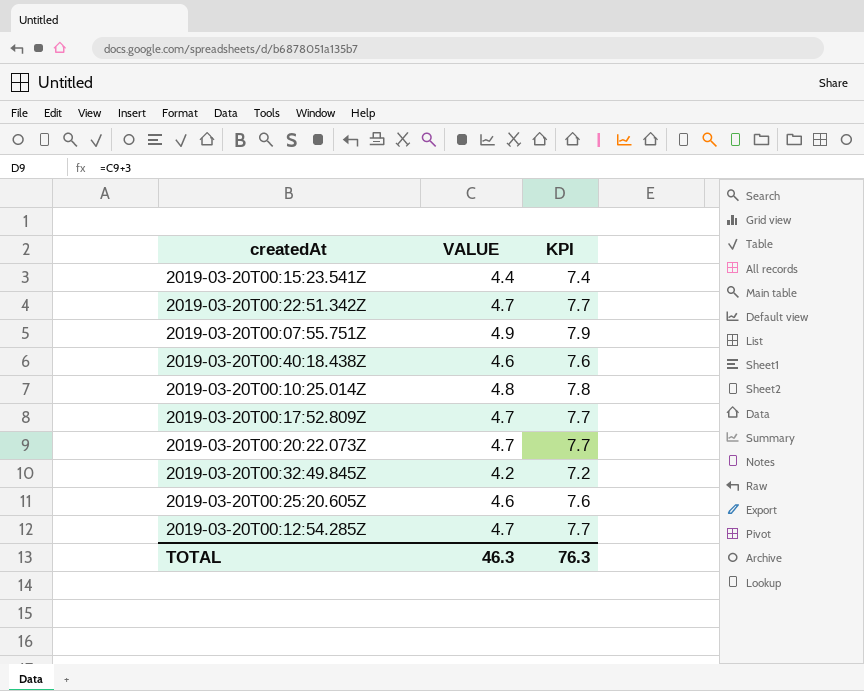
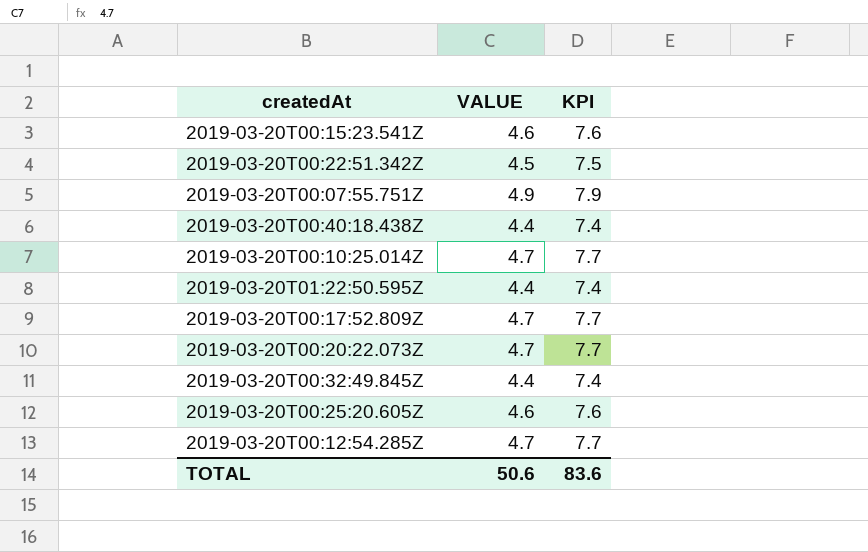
2019-03-20T00:15:23.541Z | VALUE: 4.4 -> 4.6
2019-03-20T00:15:23.541Z | KPI: 7.4 -> 7.6
2019-03-20T00:22:51.342Z | VALUE: 4.7 -> 4.5
2019-03-20T00:22:51.342Z | KPI: 7.7 -> 7.5
2019-03-20T00:40:18.438Z | VALUE: 4.6 -> 4.4
2019-03-20T00:40:18.438Z | KPI: 7.6 -> 7.4
2019-03-20T00:10:25.014Z | VALUE: 4.8 -> 4.7
2019-03-20T00:10:25.014Z | KPI: 7.8 -> 7.7
row 2019-03-20T01:22:50.595Z: none -> 4.4 | 7.4
2019-03-20T00:32:49.845Z | VALUE: 4.2 -> 4.4
2019-03-20T00:32:49.845Z | KPI: 7.2 -> 7.4
TOTAL | VALUE: 46.3 -> 50.6
TOTAL | KPI: 76.3 -> 83.6

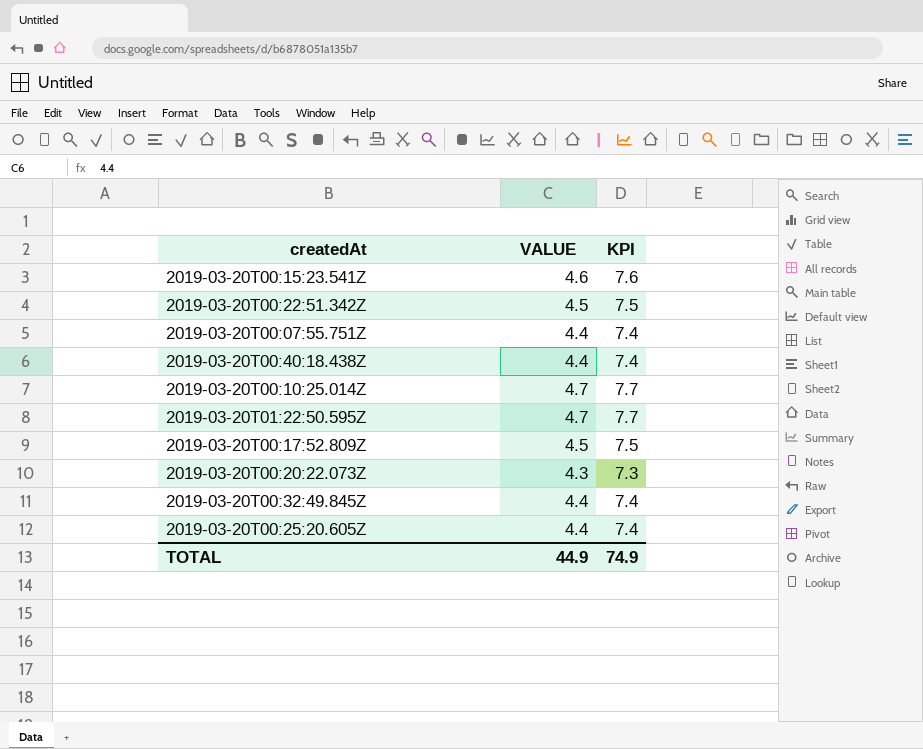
row 2019-03-20T00:12:54.285Z: 4.7 | 7.7 -> none
2019-03-20T00:07:55.751Z | VALUE: 4.9 -> 4.4
2019-03-20T00:07:55.751Z | KPI: 7.9 -> 7.4
2019-03-20T01:22:50.595Z | VALUE: 4.4 -> 4.7
2019-03-20T01:22:50.595Z | KPI: 7.4 -> 7.7
2019-03-20T00:17:52.809Z | VALUE: 4.7 -> 4.5
2019-03-20T00:17:52.809Z | KPI: 7.7 -> 7.5
2019-03-20T00:20:22.073Z | VALUE: 4.7 -> 4.3
2019-03-20T00:20:22.073Z | KPI: 7.7 -> 7.3
2019-03-20T00:25:20.605Z | VALUE: 4.6 -> 4.4
2019-03-20T00:25:20.605Z | KPI: 7.6 -> 7.4
TOTAL | VALUE: 50.6 -> 44.9
TOTAL | KPI: 83.6 -> 74.9

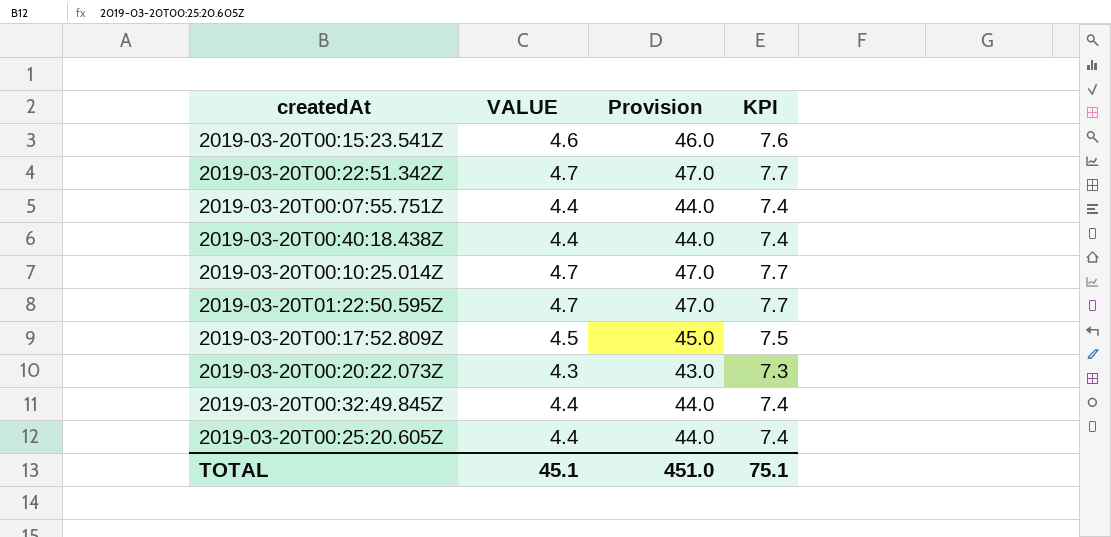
column Provision | formula: none -> [VALUE] * 10
2019-03-20T00:22:51.342Z | VALUE: 4.5 -> 4.7
2019-03-20T00:22:51.342Z | KPI: 7.5 -> 7.7
TOTAL | VALUE: 44.9 -> 45.1
TOTAL | KPI: 74.9 -> 75.1

